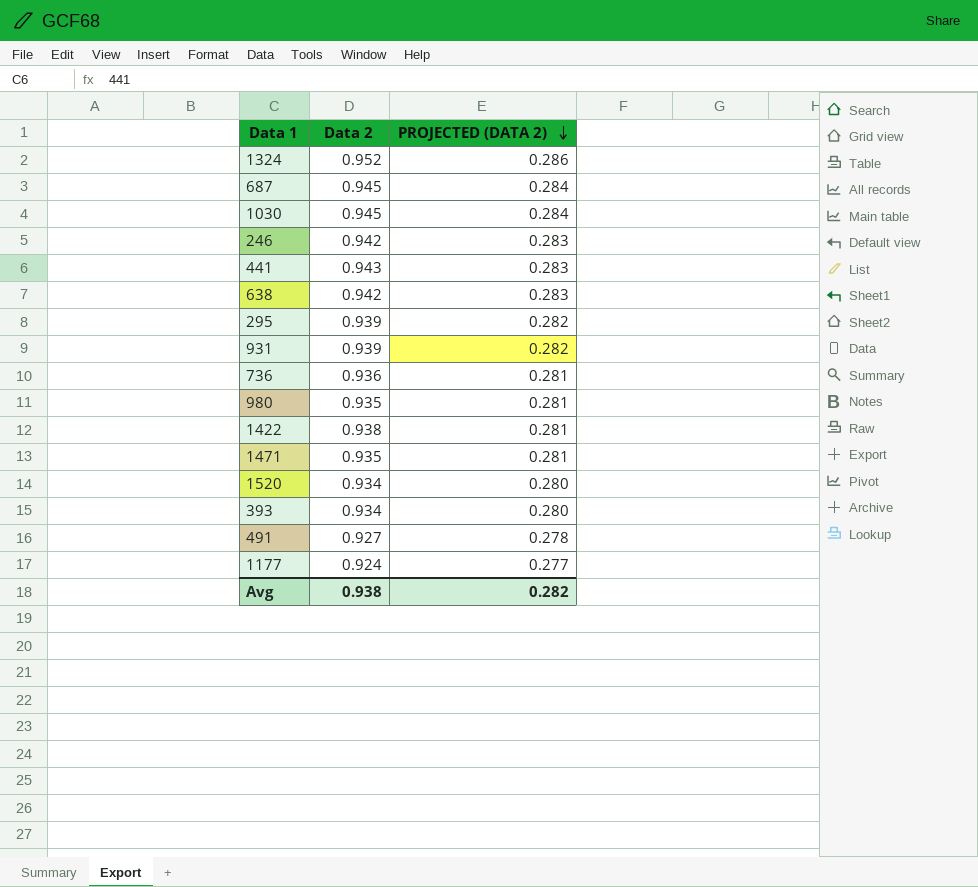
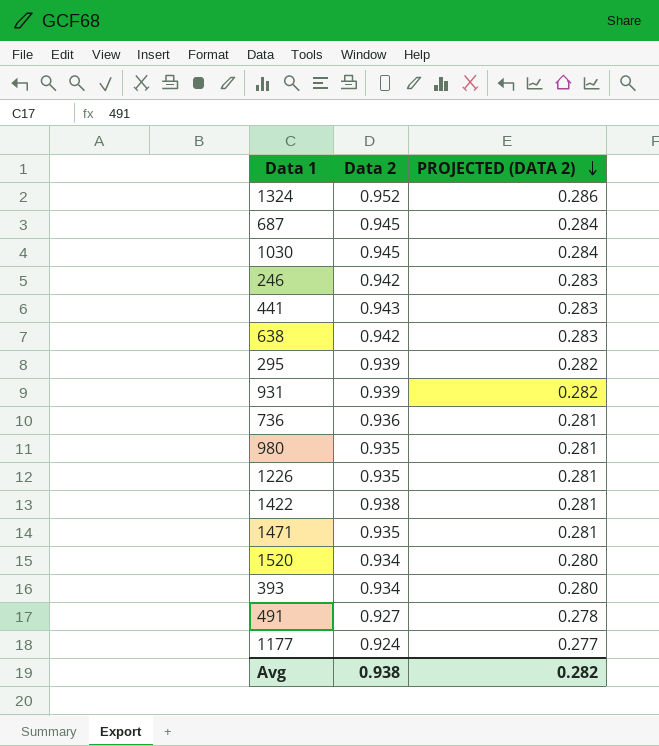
row 1226: none -> 0.935 | 0.281

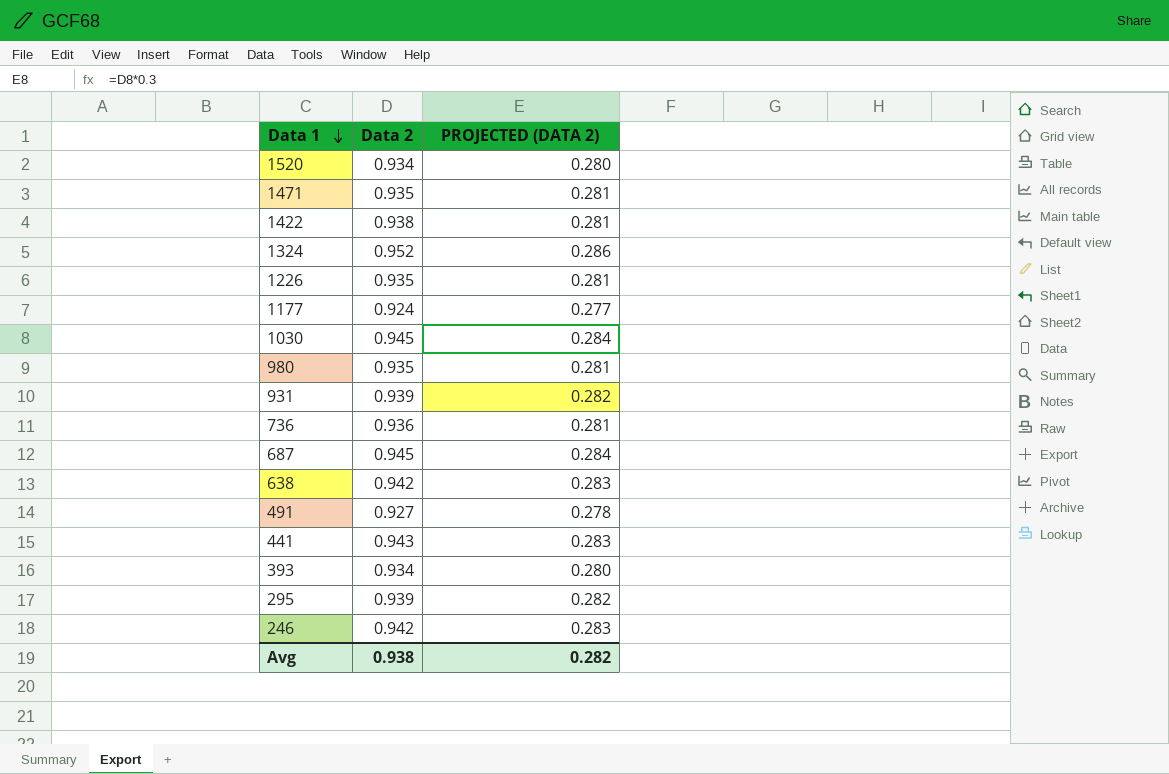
row order: PROJECTED (DATA 2) descending -> Data 1 descending

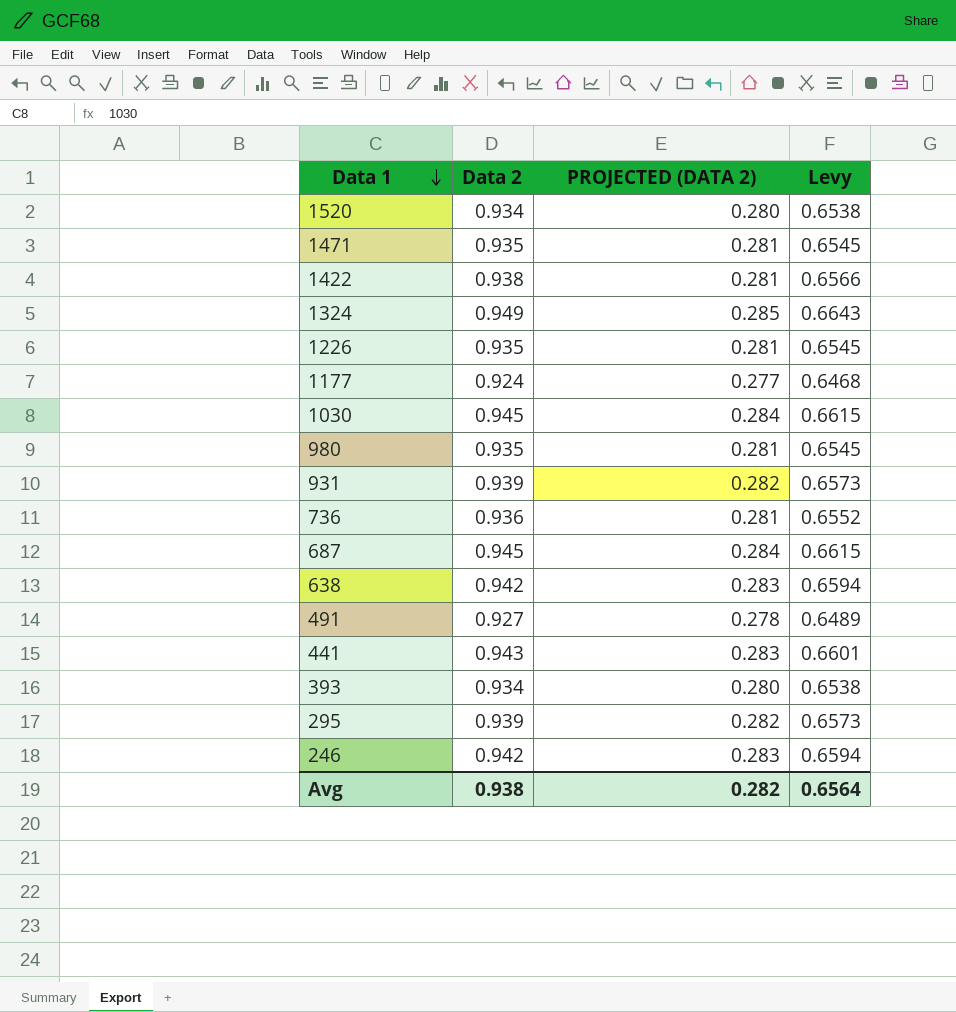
column Levy | formula: none -> [Data 2] * 0.7
1324 | Data 2: 0.952 -> 0.949
1324 | PROJECTED (DATA 2): 0.286 -> 0.285

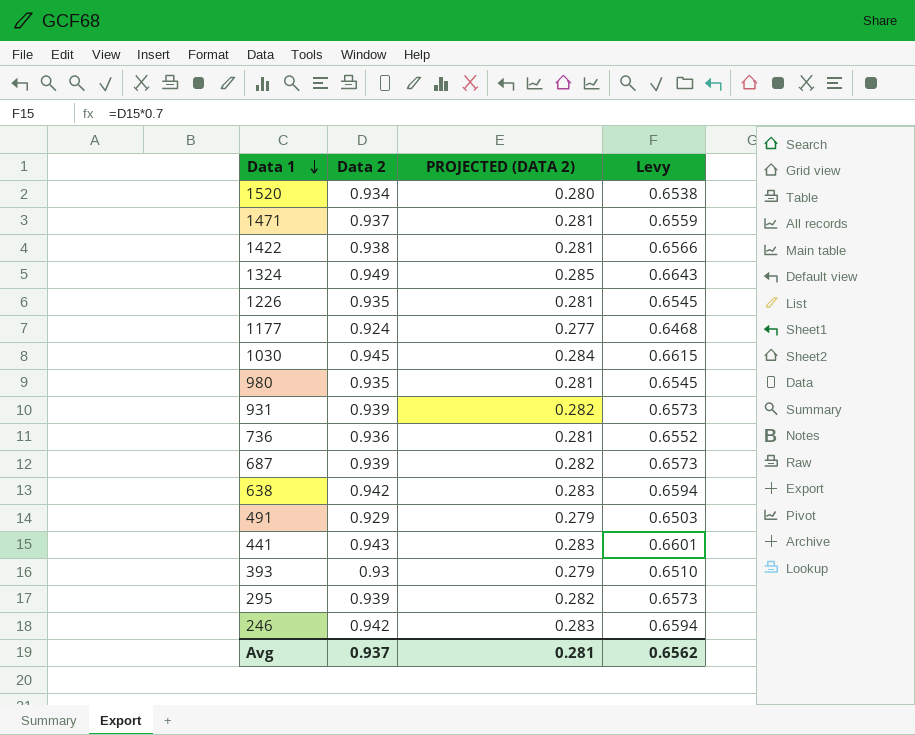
1471 | Data 2: 0.935 -> 0.937
1471 | Levy: 0.6545 -> 0.6559
687 | Data 2: 0.945 -> 0.939
687 | PROJECTED (DATA 2): 0.284 -> 0.282
687 | Levy: 0.6615 -> 0.6573
491 | Data 2: 0.927 -> 0.929
491 | PROJECTED (DATA 2): 0.278 -> 0.279
491 | Levy: 0.6489 -> 0.6503
393 | Data 2: 0.934 -> 0.93
393 | PROJECTED (DATA 2): 0.280 -> 0.279
393 | Levy: 0.6538 -> 0.6510
Avg | Data 2: 0.938 -> 0.937
Avg | PROJECTED (DATA 2): 0.282 -> 0.281
Avg | Levy: 0.6564 -> 0.6562

